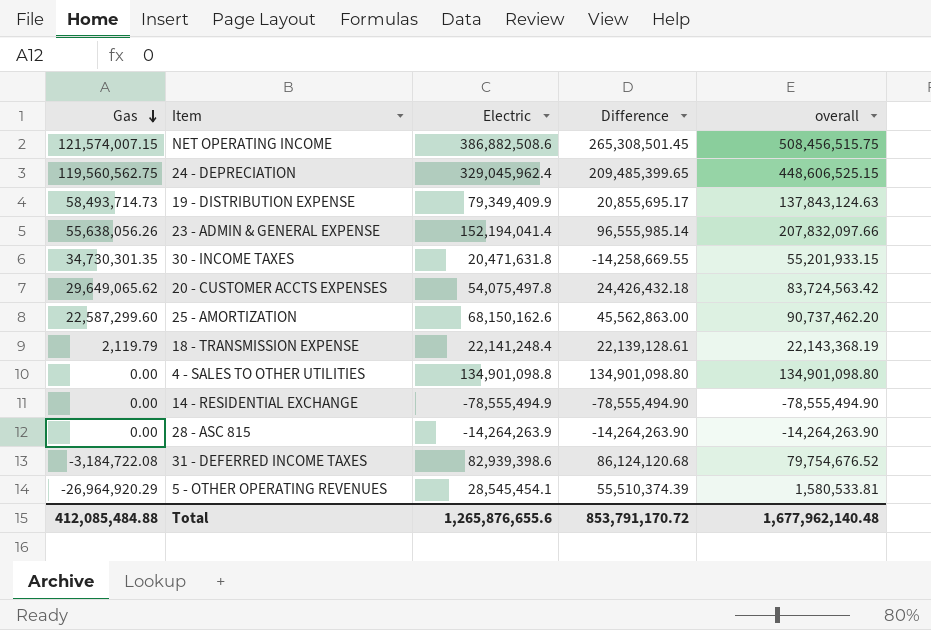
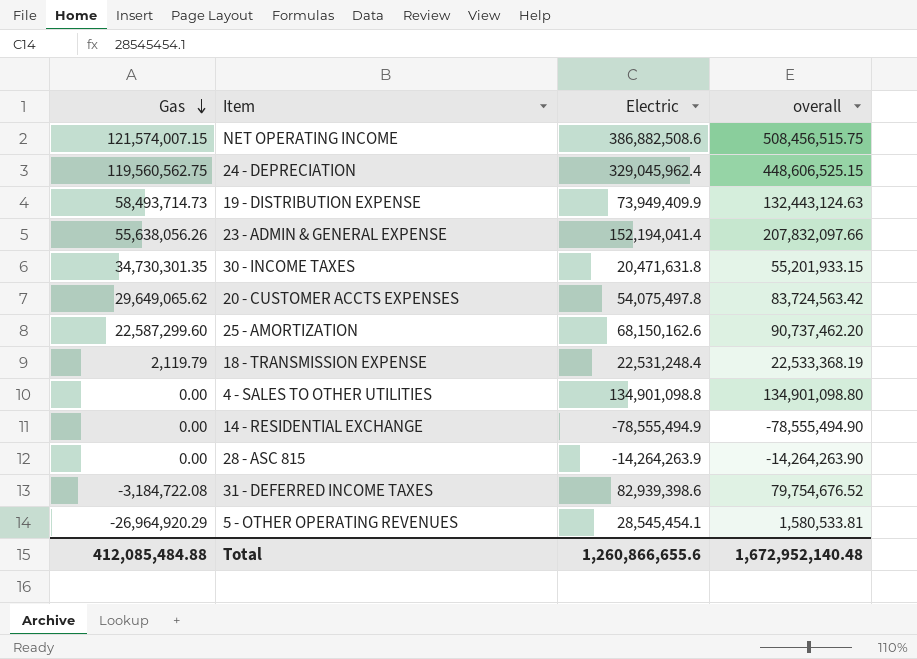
column Difference | formula: [Electric] - [Gas] -> none
19 - DISTRIBUTION EXPENSE | Electric: 79,349,409.9 -> 73,949,409.9
19 - DISTRIBUTION EXPENSE | overall: 137,843,124.63 -> 132,443,124.63
18 - TRANSMISSION EXPENSE | Electric: 22,141,248.4 -> 22,531,248.4
18 - TRANSMISSION EXPENSE | overall: 22,143,368.19 -> 22,533,368.19
Total | Electric: 1,265,876,655.6 -> 1,260,866,655.6
Total | overall: 1,677,962,140.48 -> 1,672,952,140.48

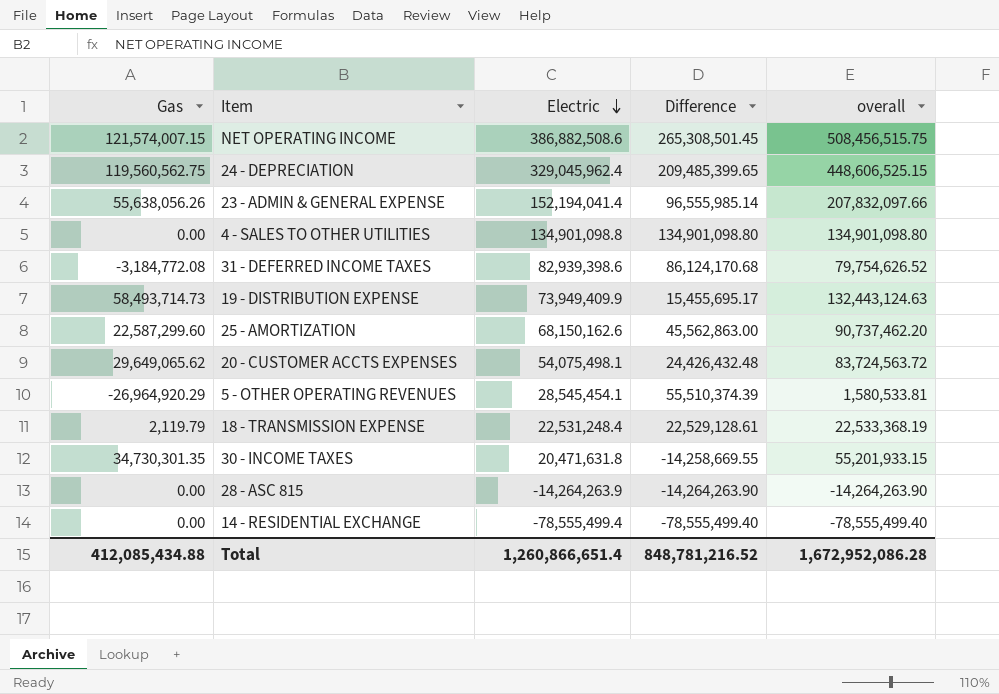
row order: Gas descending -> Electric descending
column Difference | formula: none -> [Electric] - [Gas]
31 - DEFERRED INCOME TAXES | Gas: -3,184,722.08 -> -3,184,772.08
31 - DEFERRED INCOME TAXES | overall: 79,754,676.52 -> 79,754,626.52
20 - CUSTOMER ACCTS EXPENSES | Electric: 54,075,497.8 -> 54,075,498.1
20 - CUSTOMER ACCTS EXPENSES | overall: 83,724,563.42 -> 83,724,563.72
14 - RESIDENTIAL EXCHANGE | Electric: -78,555,494.9 -> -78,555,499.4
14 - RESIDENTIAL EXCHANGE | overall: -78,555,494.90 -> -78,555,499.40
Total | Gas: 412,085,484.88 -> 412,085,434.88
Total | Electric: 1,260,866,655.6 -> 1,260,866,651.4
Total | overall: 1,672,952,140.48 -> 1,672,952,086.28

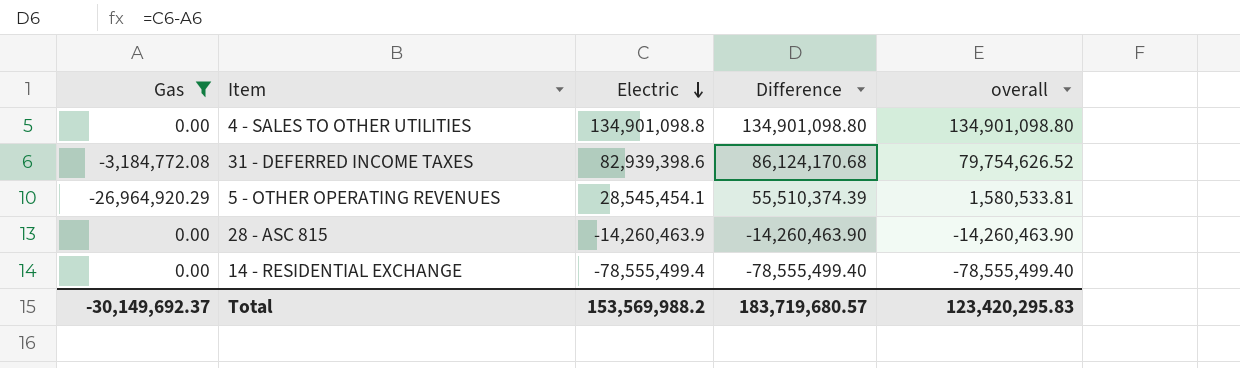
filter: none -> Gas <= 0.00
28 - ASC 815 | Electric: -14,264,263.9 -> -14,260,463.9
28 - ASC 815 | Difference: -14,264,263.90 -> -14,260,463.90
28 - ASC 815 | overall: -14,264,263.90 -> -14,260,463.90
Total | Gas: 412,085,434.88 -> -30,149,692.37
Total | Electric: 1,260,866,651.4 -> 153,569,988.2
Total | Difference: 848,781,216.52 -> 183,719,680.57
Total | overall: 1,672,952,086.28 -> 123,420,295.83

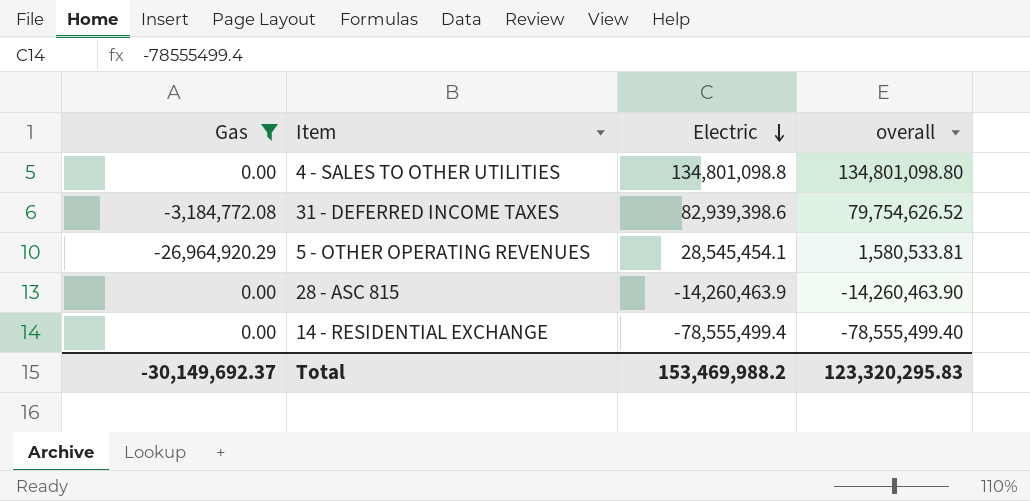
column Difference | formula: [Electric] - [Gas] -> none
4 - SALES TO OTHER UTILITIES | Electric: 134,901,098.8 -> 134,801,098.8
4 - SALES TO OTHER UTILITIES | overall: 134,901,098.80 -> 134,801,098.80
Total | Electric: 153,569,988.2 -> 153,469,988.2
Total | overall: 123,420,295.83 -> 123,320,295.83

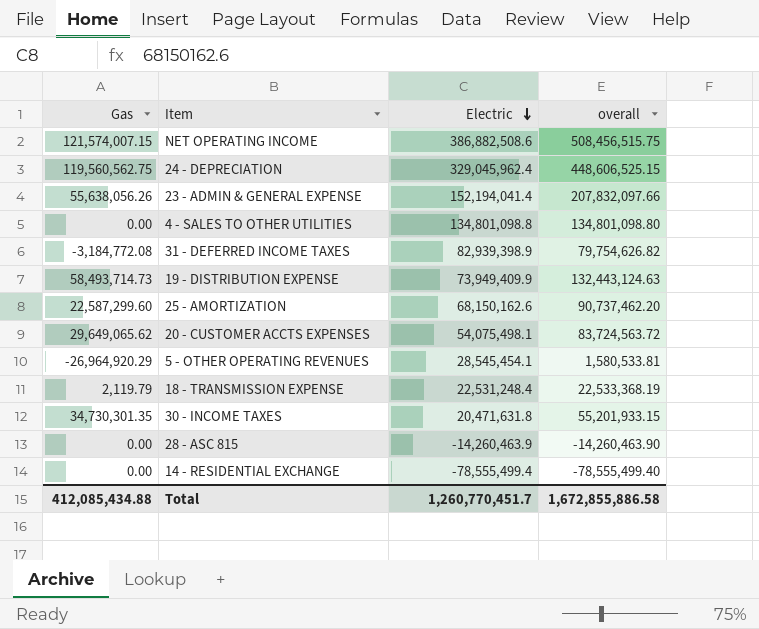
filter: Gas <= 0.00 -> none
31 - DEFERRED INCOME TAXES | Electric: 82,939,398.6 -> 82,939,398.9
31 - DEFERRED INCOME TAXES | overall: 79,754,626.52 -> 79,754,626.82
Total | Gas: -30,149,692.37 -> 412,085,434.88
Total | Electric: 153,469,988.2 -> 1,260,770,451.7
Total | overall: 123,320,295.83 -> 1,672,855,886.58

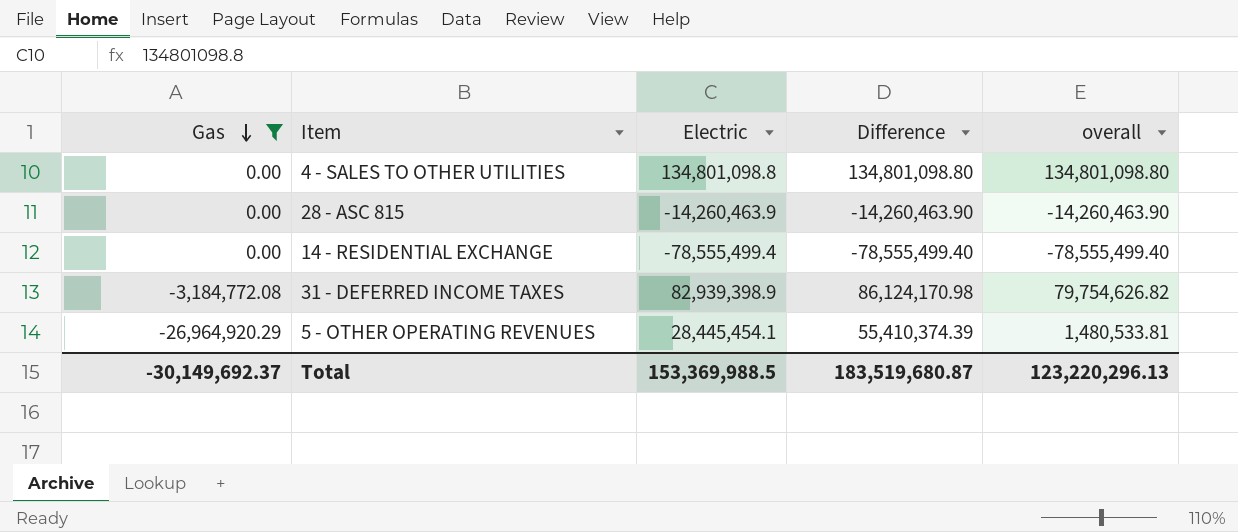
filter: none -> Gas <= 0.00
row order: Electric descending -> Gas descending
column Difference | formula: none -> [Electric] - [Gas]
5 - OTHER OPERATING REVENUES | Electric: 28,545,454.1 -> 28,445,454.1
5 - OTHER OPERATING REVENUES | overall: 1,580,533.81 -> 1,480,533.81
Total | Gas: 412,085,434.88 -> -30,149,692.37
Total | Electric: 1,260,770,451.7 -> 153,369,988.5
Total | overall: 1,672,855,886.58 -> 123,220,296.13

